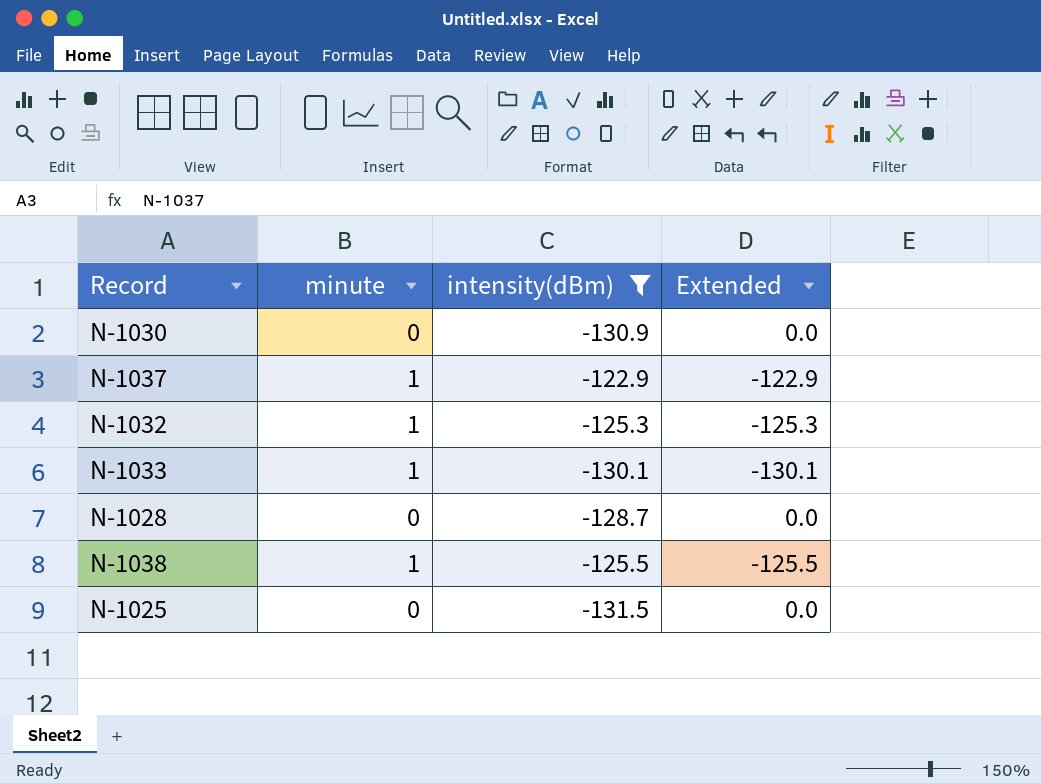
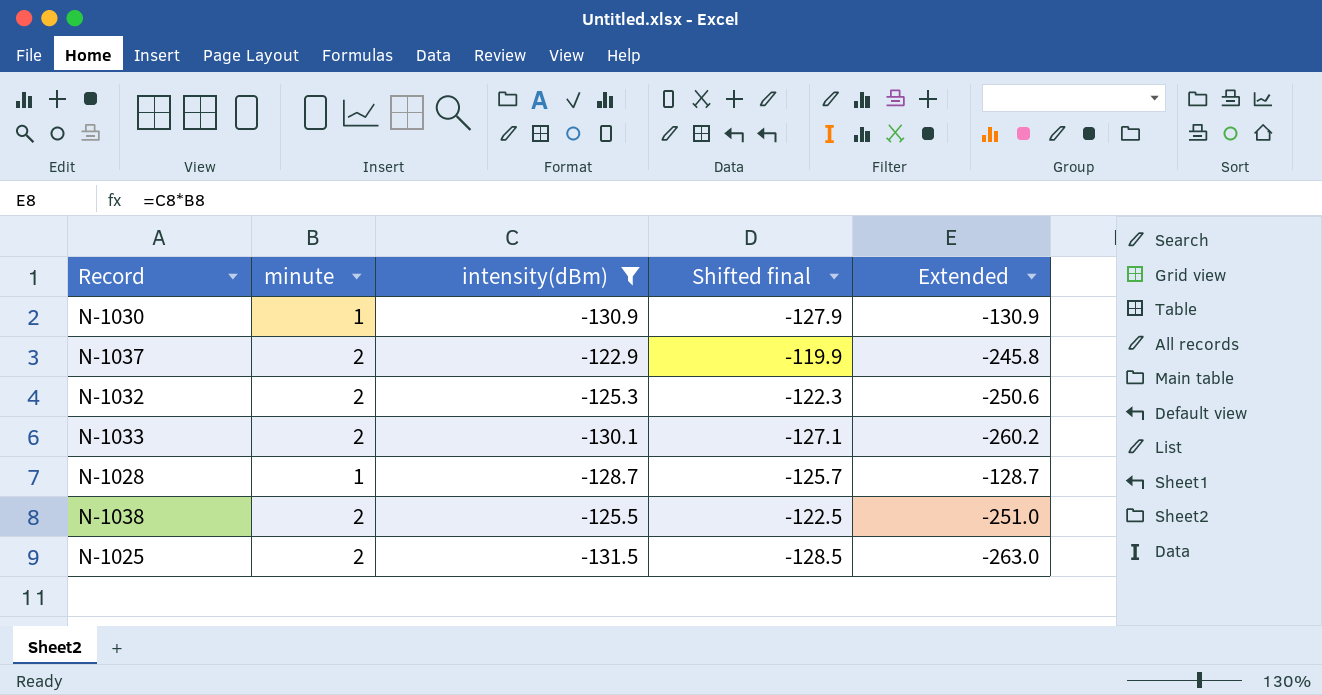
column Shifted final | formula: none -> [intensity(dBm)] + 3
N-1030 | minute: 0 -> 1
N-1030 | Extended: 0.0 -> -130.9
N-1037 | minute: 1 -> 2
N-1037 | Extended: -122.9 -> -245.8
N-1032 | minute: 1 -> 2
N-1032 | Extended: -125.3 -> -250.6
N-1033 | minute: 1 -> 2
N-1033 | Extended: -130.1 -> -260.2
N-1028 | minute: 0 -> 1
N-1028 | Extended: 0.0 -> -128.7
N-1038 | minute: 1 -> 2
N-1038 | Extended: -125.5 -> -251.0
N-1025 | minute: 0 -> 2
N-1025 | Extended: 0.0 -> -263.0

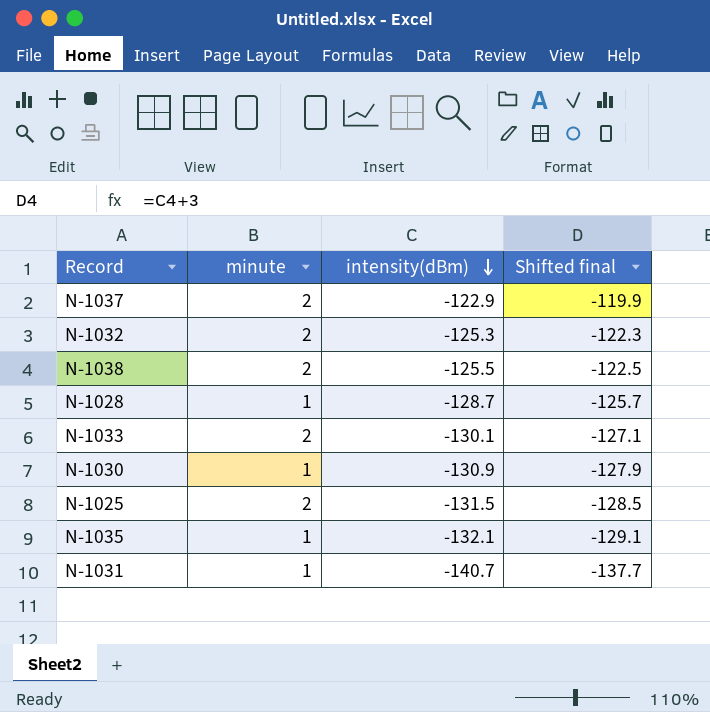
filter: intensity(dBm) >= -131.5 -> none
row order: none -> intensity(dBm) descending
column Extended | formula: [minute] * [intensity(dBm)] -> none

